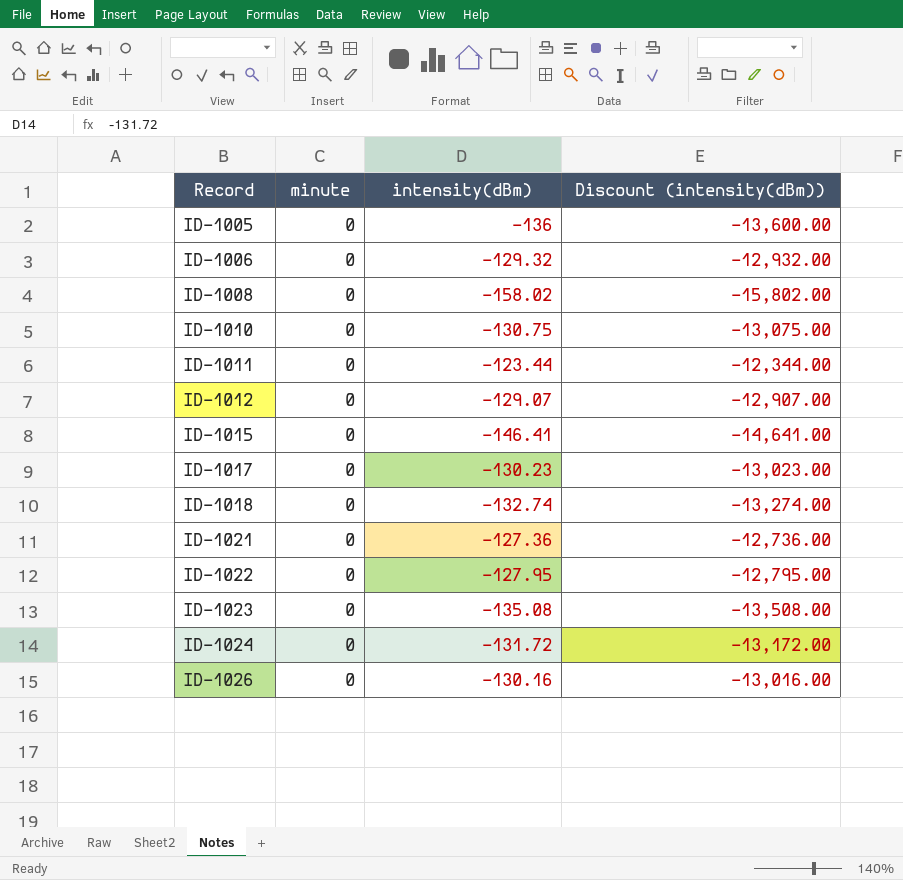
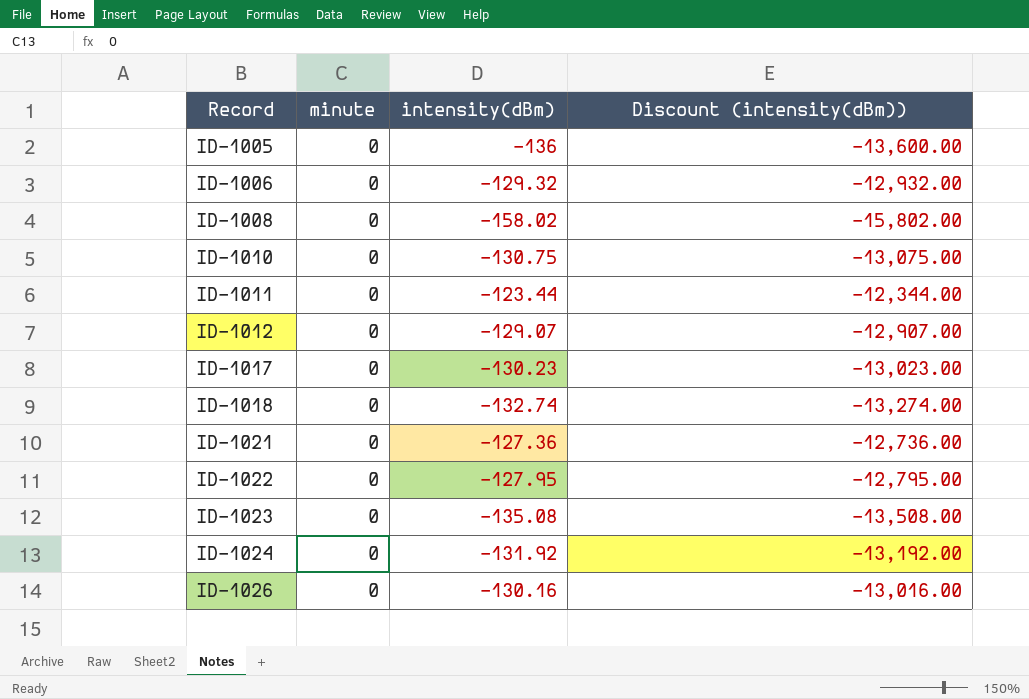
row ID-1015: 0 | -146.41 | -14,641.00 -> none
ID-1024 | intensity(dBm): -131.72 -> -131.92
ID-1024 | Discount (intensity(dBm)): -13,172.00 -> -13,192.00

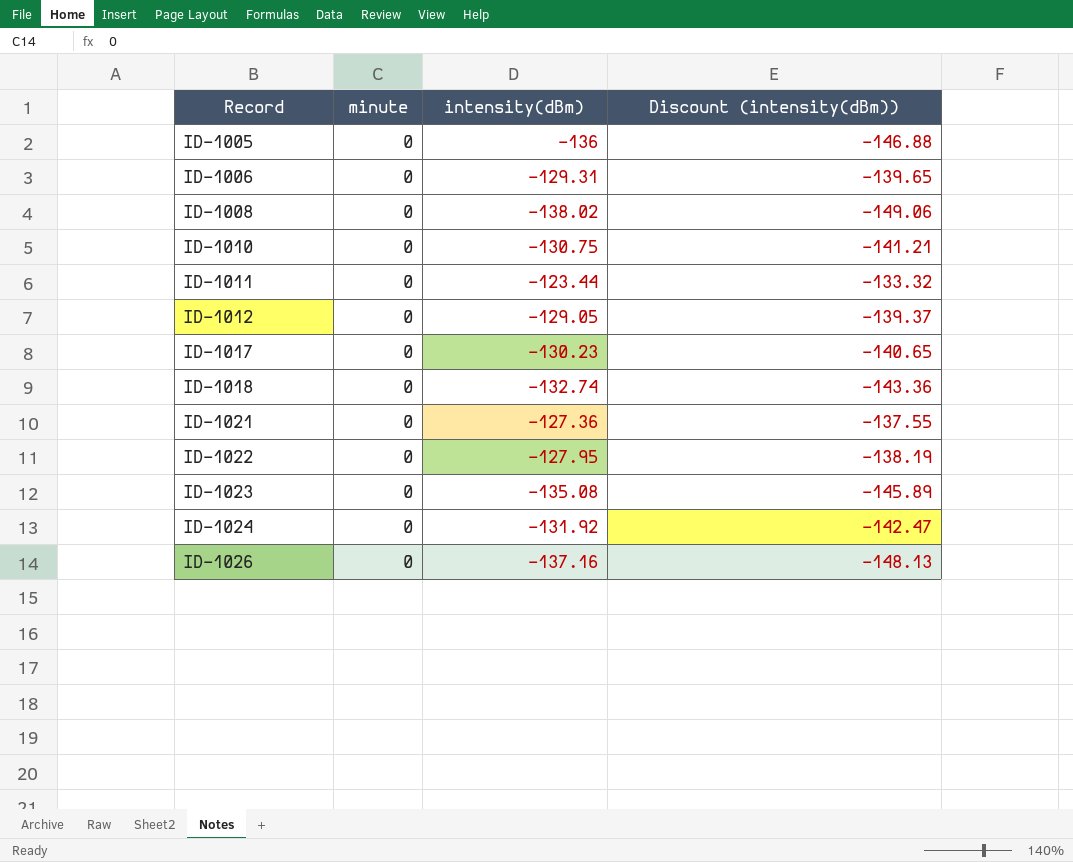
column Discount (intensity(dBm)) | formula: [intensity(dBm)] * 100 -> [intensity(dBm)] * 1.08
ID-1006 | intensity(dBm): -129.32 -> -129.31
ID-1008 | intensity(dBm): -158.02 -> -138.02
ID-1012 | intensity(dBm): -129.07 -> -129.05
ID-1026 | intensity(dBm): -130.16 -> -137.16

